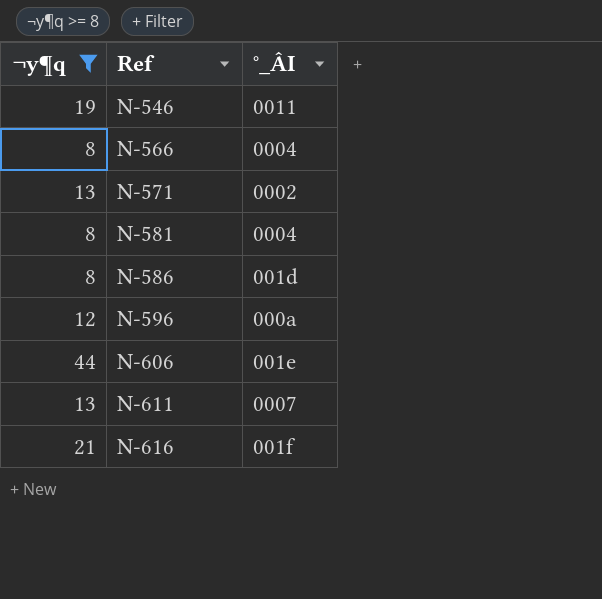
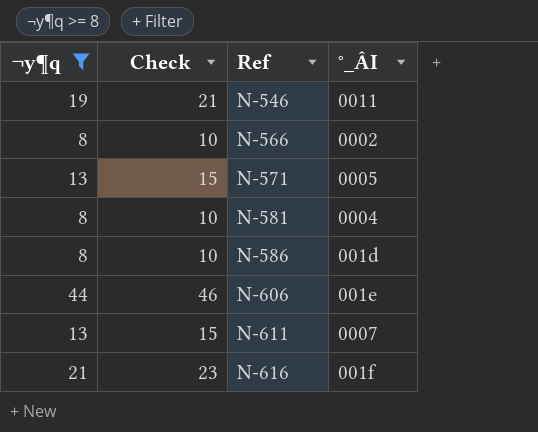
column Check | formula: none -> [¬y¶q] + 2
row N-596: 12 | 000a -> none
N-566 | °_ÂI: 0004 -> 0002
N-571 | °_ÂI: 0002 -> 0005

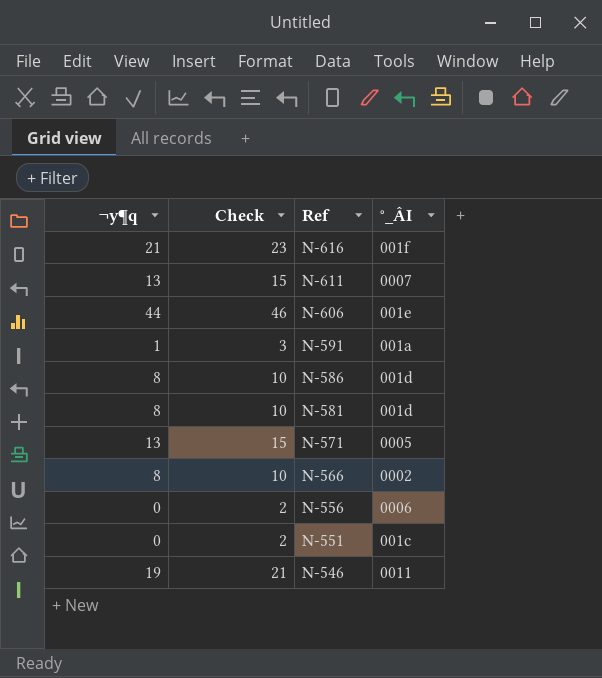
filter: ¬y¶q >= 8 -> none
row order: Ref ascending -> Ref descending
N-581 | °_ÂI: 0004 -> 001d

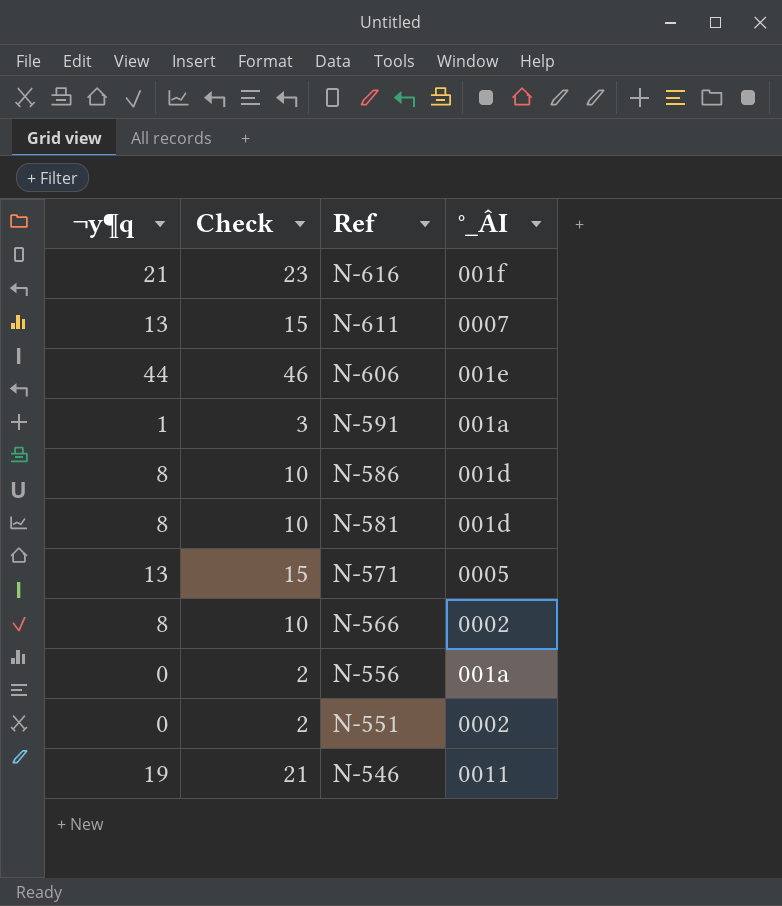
N-556 | °_ÂI: 0006 -> 001a
N-551 | °_ÂI: 001c -> 0002

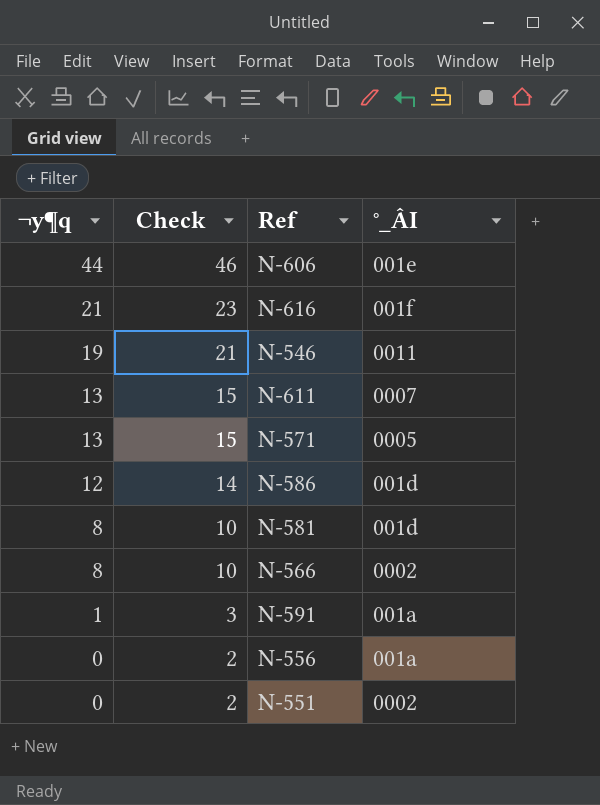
row order: Ref descending -> ¬y¶q descending
N-586 | ¬y¶q: 8 -> 12
N-586 | Check: 10 -> 14

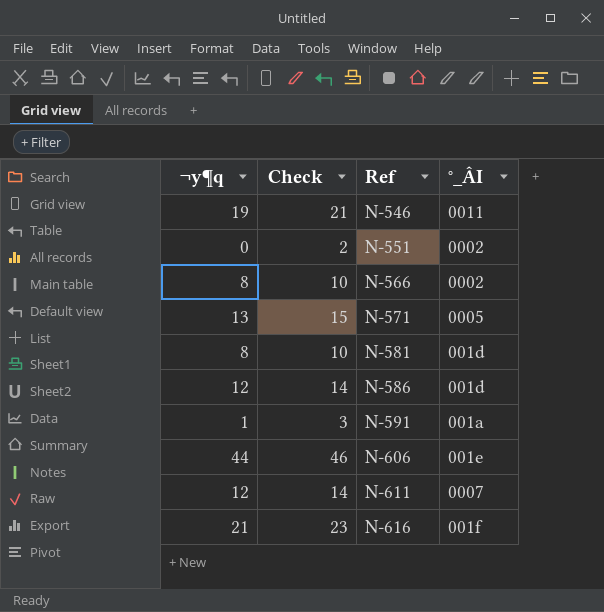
row order: ¬y¶q descending -> Ref ascending
row N-556: 0 | 2 | 001a -> none
N-611 | ¬y¶q: 13 -> 12
N-611 | Check: 15 -> 14

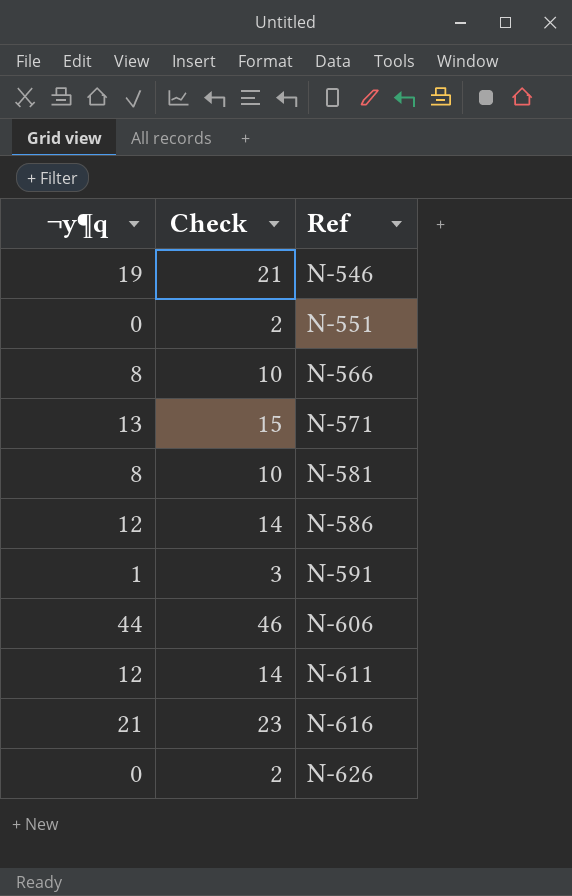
column °_ÂI | position: 4 -> none
row N-626: none -> 0 | 2

